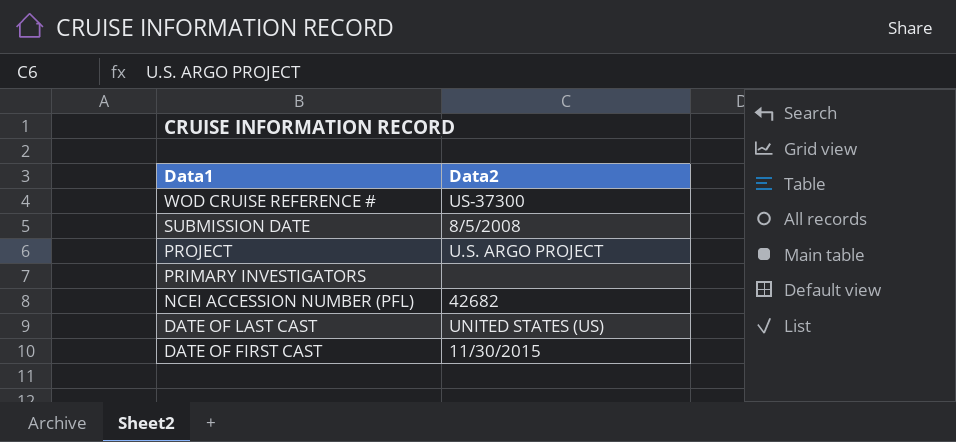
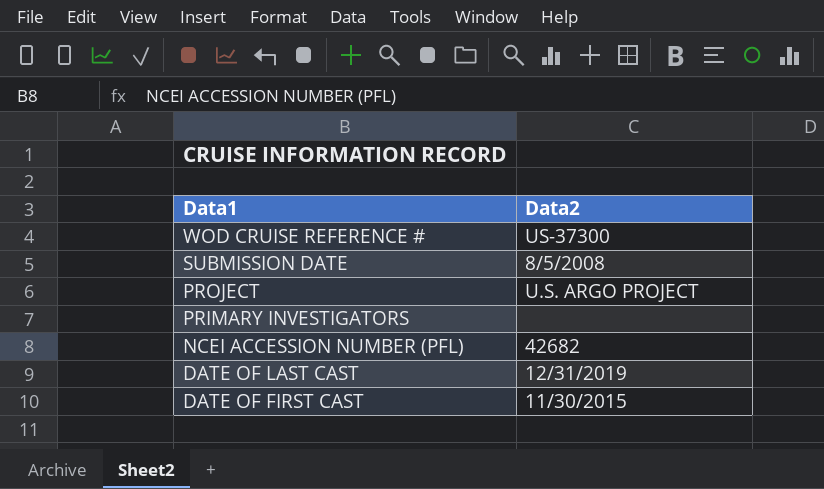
DATE OF LAST CAST | Data2: UNITED STATES (US) -> 12/31/2019

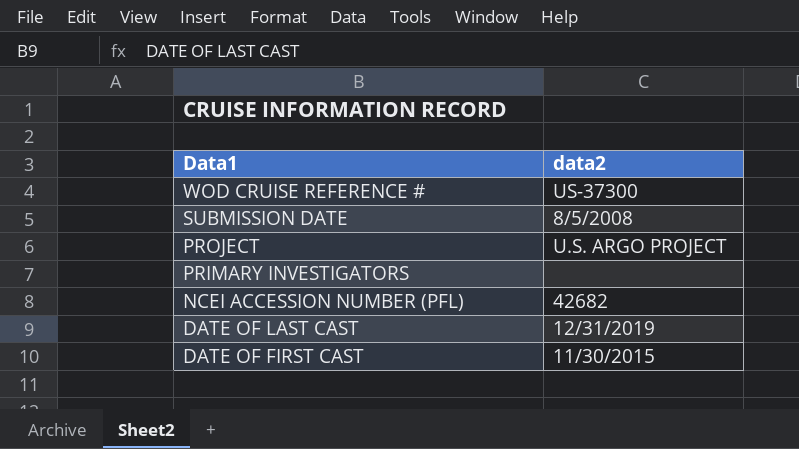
column name: Data2 -> data2

